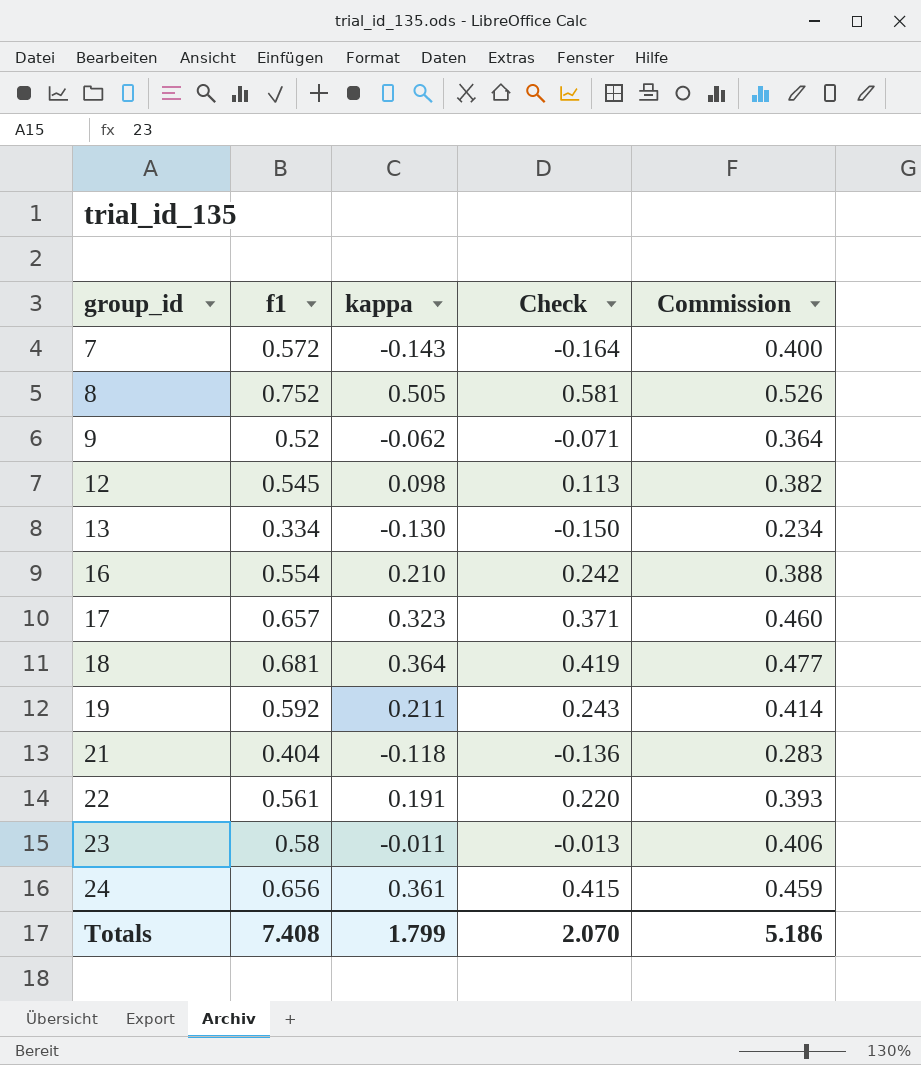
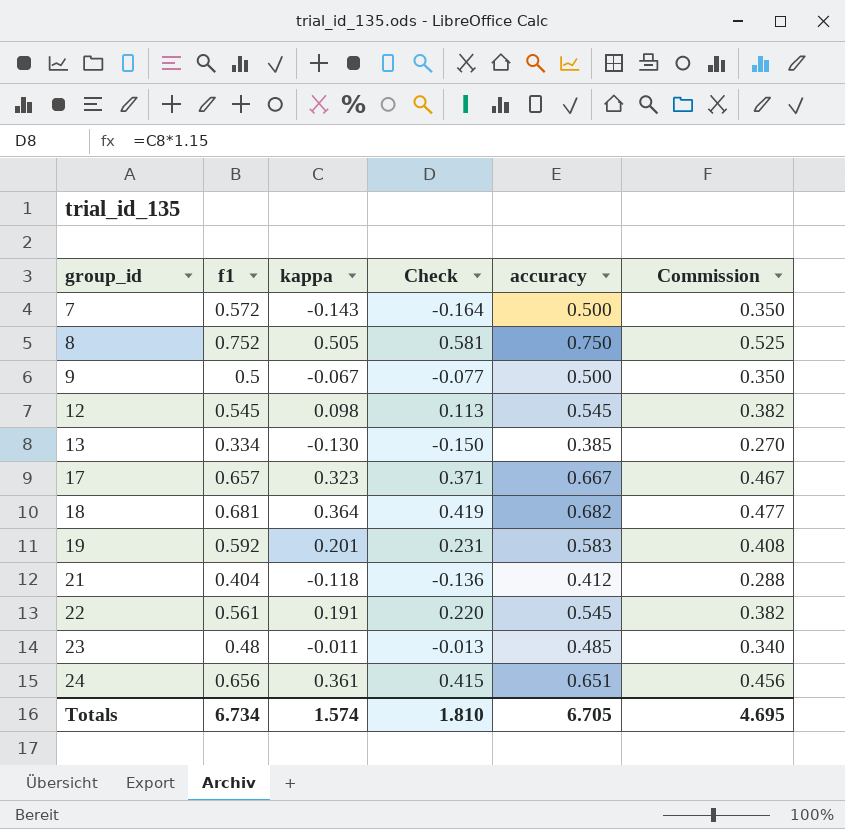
column accuracy | position: none -> 5
column Commission | formula: [f1] * 0.7 -> [accuracy] * 0.7
row 16: 0.554 | 0.210 | 0.242 | 0.388 -> none
9 | f1: 0.52 -> 0.5
9 | kappa: -0.062 -> -0.067
9 | Check: -0.071 -> -0.077
19 | kappa: 0.211 -> 0.201
19 | Check: 0.243 -> 0.231
23 | f1: 0.58 -> 0.48
Totals | f1: 7.408 -> 6.734
Totals | kappa: 1.799 -> 1.574
Totals | Check: 2.070 -> 1.810
Totals | Commission: 5.186 -> 4.695

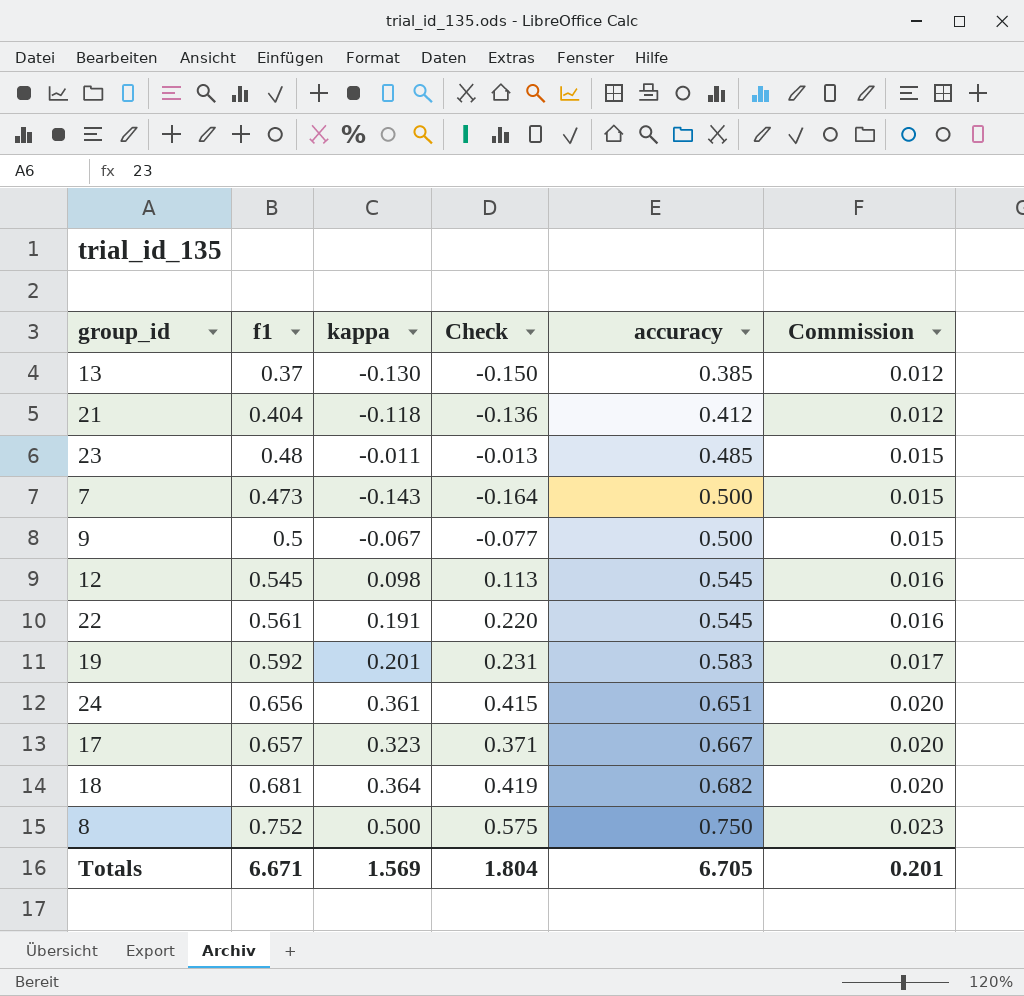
row order: group_id ascending -> accuracy ascending
column Commission | formula: [accuracy] * 0.7 -> [accuracy] * 0.03
13 | f1: 0.334 -> 0.37
7 | f1: 0.572 -> 0.473
8 | kappa: 0.505 -> 0.500
8 | Check: 0.581 -> 0.575
Totals | f1: 6.734 -> 6.671
Totals | kappa: 1.574 -> 1.569
Totals | Check: 1.810 -> 1.804
Totals | Commission: 4.695 -> 0.201

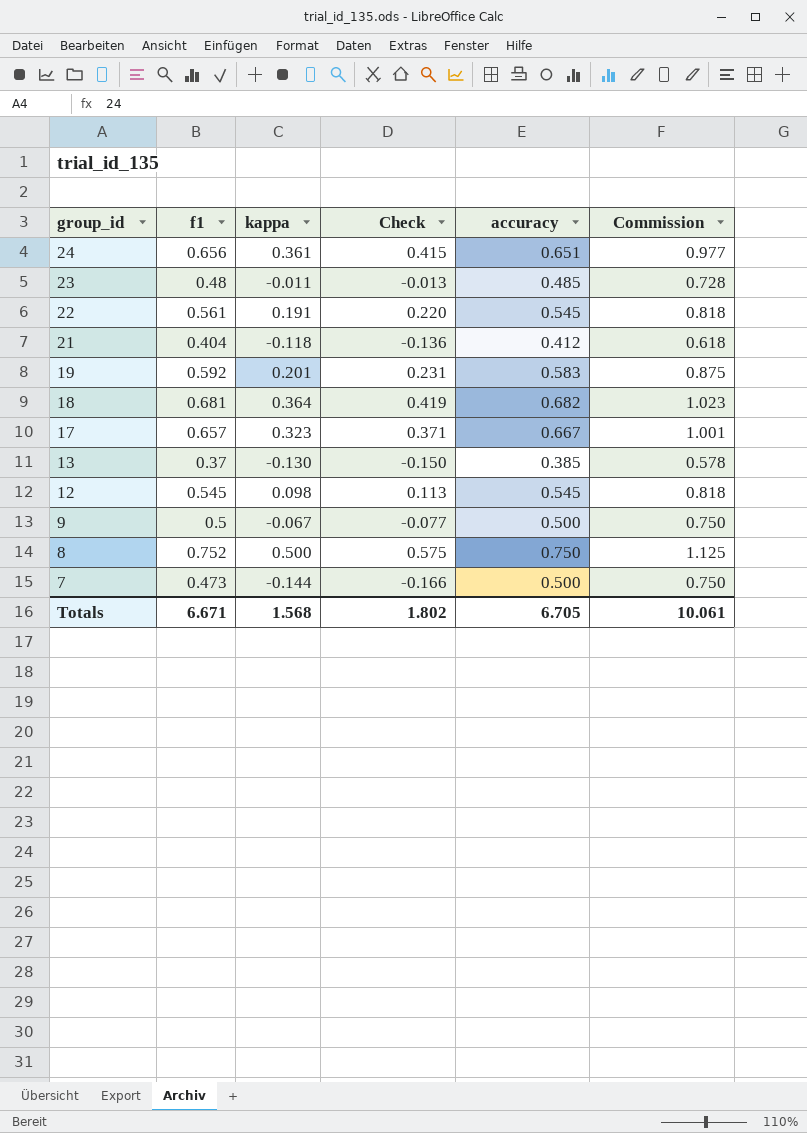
row order: accuracy ascending -> group_id descending
column Commission | formula: [accuracy] * 0.03 -> [accuracy] * 1.5
7 | kappa: -0.143 -> -0.144
7 | Check: -0.164 -> -0.166
Totals | kappa: 1.569 -> 1.568
Totals | Check: 1.804 -> 1.802
Totals | Commission: 0.201 -> 10.061

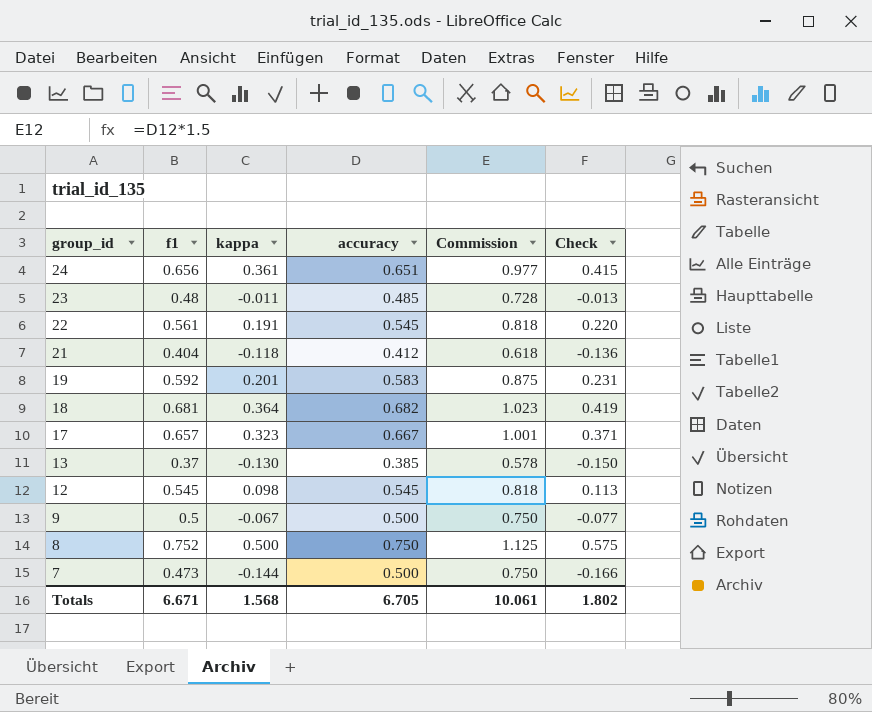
column Check | position: 4 -> 6

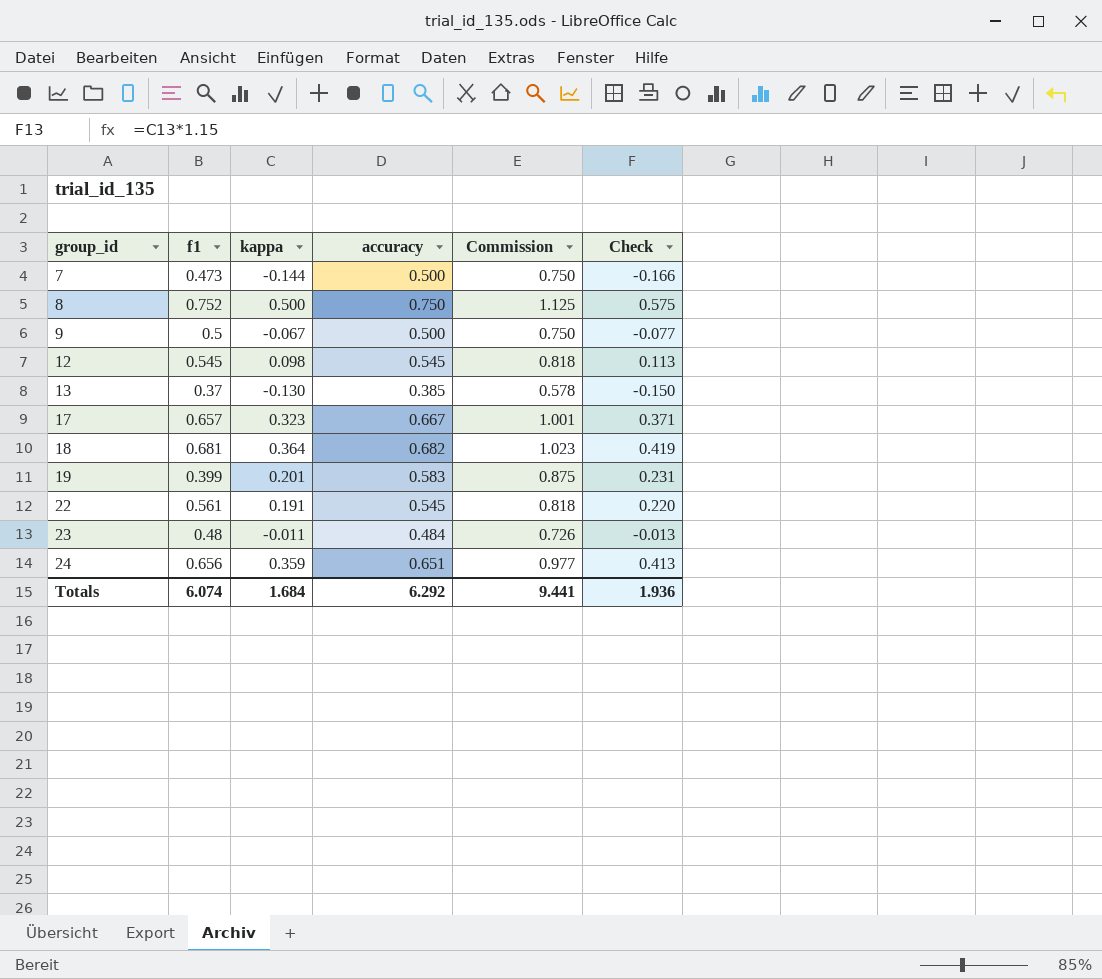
row order: group_id descending -> group_id ascending
row 21: 0.404 | -0.118 | 0.412 | 0.618 | -0.136 -> none
19 | f1: 0.592 -> 0.399
23 | accuracy: 0.485 -> 0.484
23 | Commission: 0.728 -> 0.726
24 | kappa: 0.361 -> 0.359
24 | Check: 0.415 -> 0.413
Totals | f1: 6.671 -> 6.074
Totals | kappa: 1.568 -> 1.684
Totals | accuracy: 6.705 -> 6.292
Totals | Commission: 10.061 -> 9.441
Totals | Check: 1.802 -> 1.936

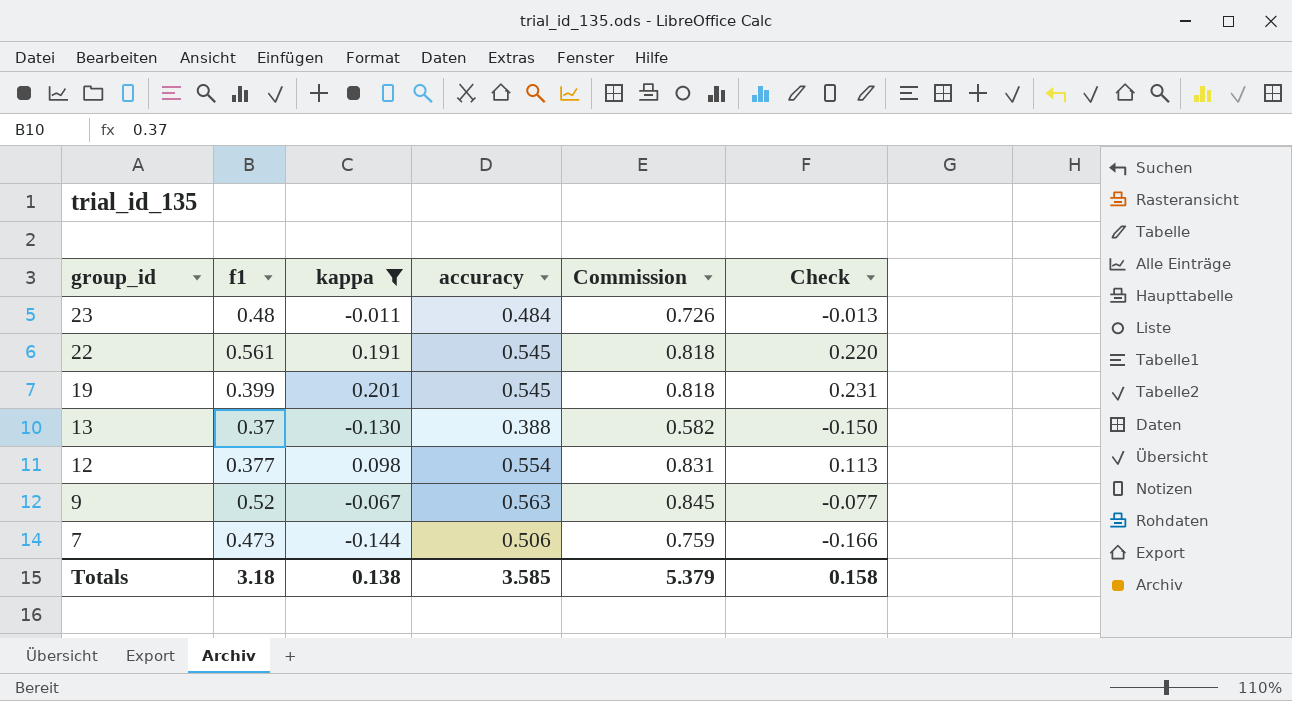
filter: none -> kappa <= 0.201
row order: group_id ascending -> group_id descending
19 | accuracy: 0.583 -> 0.545
19 | Commission: 0.875 -> 0.818
13 | accuracy: 0.385 -> 0.388
13 | Commission: 0.578 -> 0.582
12 | f1: 0.545 -> 0.377
12 | accuracy: 0.545 -> 0.554
12 | Commission: 0.818 -> 0.831
9 | f1: 0.5 -> 0.52
9 | accuracy: 0.500 -> 0.563
9 | Commission: 0.750 -> 0.845
7 | accuracy: 0.500 -> 0.506
7 | Commission: 0.750 -> 0.759
Totals | f1: 6.074 -> 3.18
Totals | kappa: 1.684 -> 0.138
Totals | accuracy: 6.292 -> 3.585
Totals | Commission: 9.441 -> 5.379
Totals | Check: 1.936 -> 0.158

